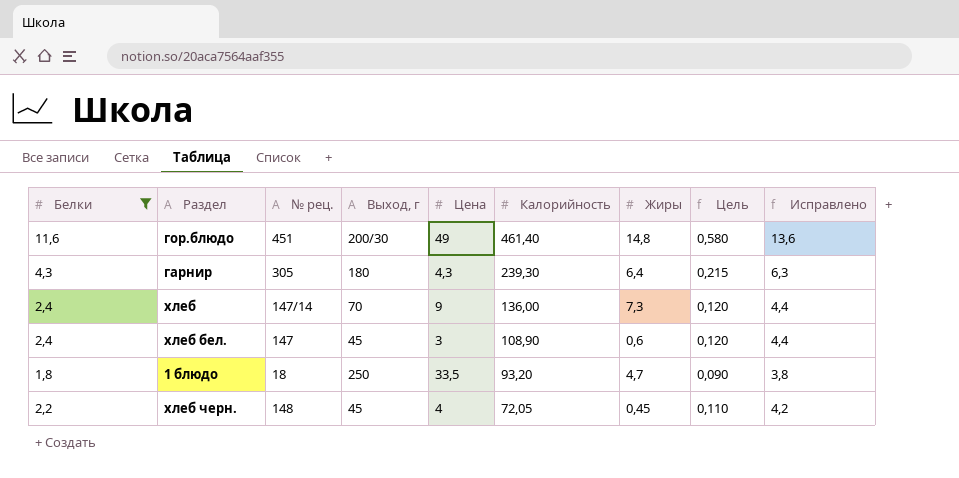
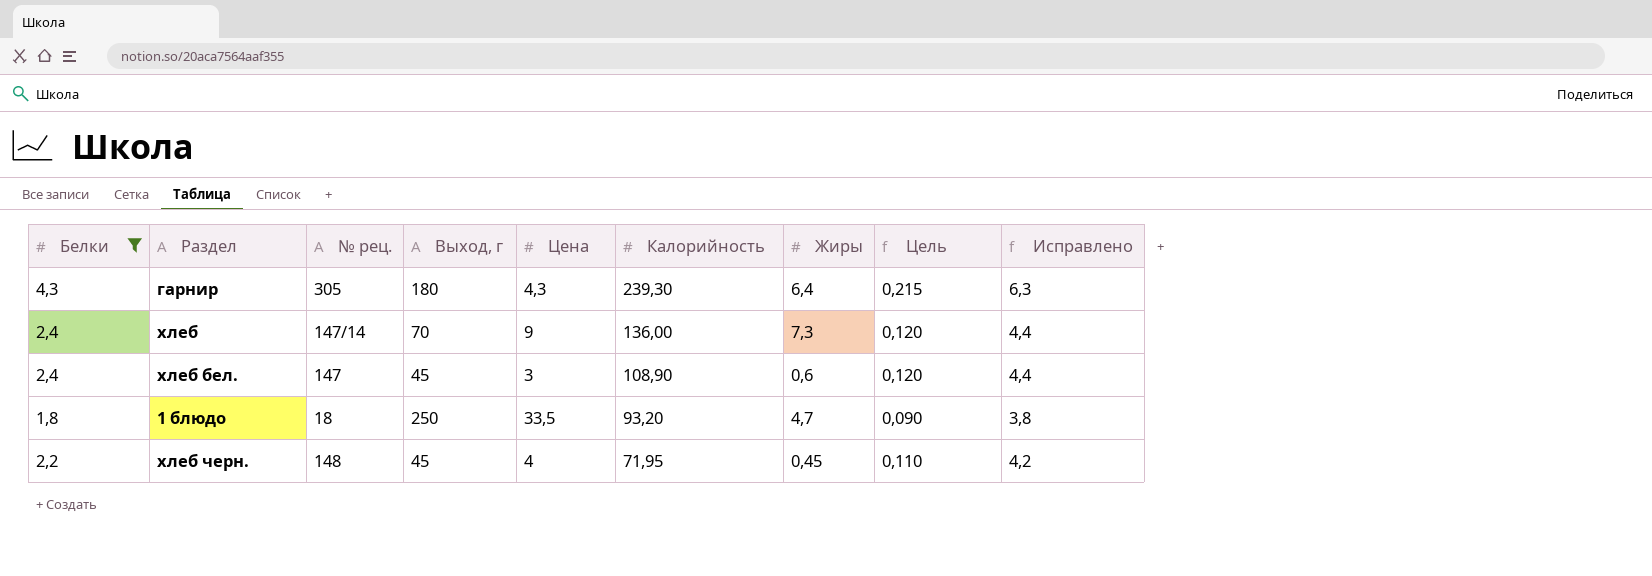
row гор.блюдо: 11,6 | 451 | 200/30 | 49 | 461,40 | 14,8 | 0,580 | 13,6 -> none
хлеб черн. | Калорийность: 72,05 -> 71,95

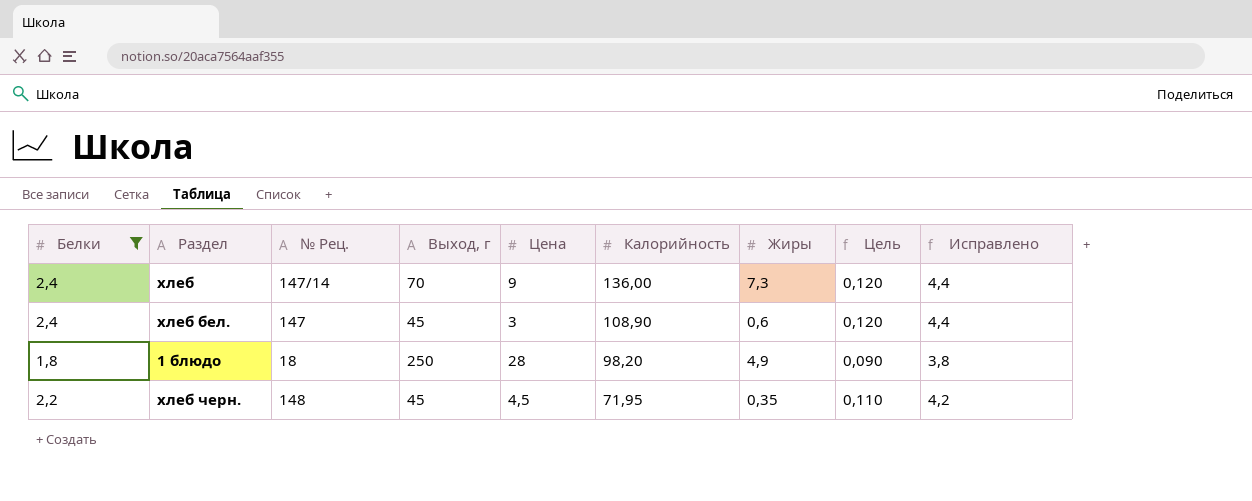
column name: № рец. -> № Рец.
row гарнир: 4,3 | 305 | 180 | 4,3 | 239,30 | 6,4 | 0,215 | 6,3 -> none
1 блюдо | Цена: 33,5 -> 28
1 блюдо | Калорийность: 93,20 -> 98,20
1 блюдо | Жиры: 4,7 -> 4,9
хлеб черн. | Цена: 4 -> 4,5
хлеб черн. | Жиры: 0,45 -> 0,35

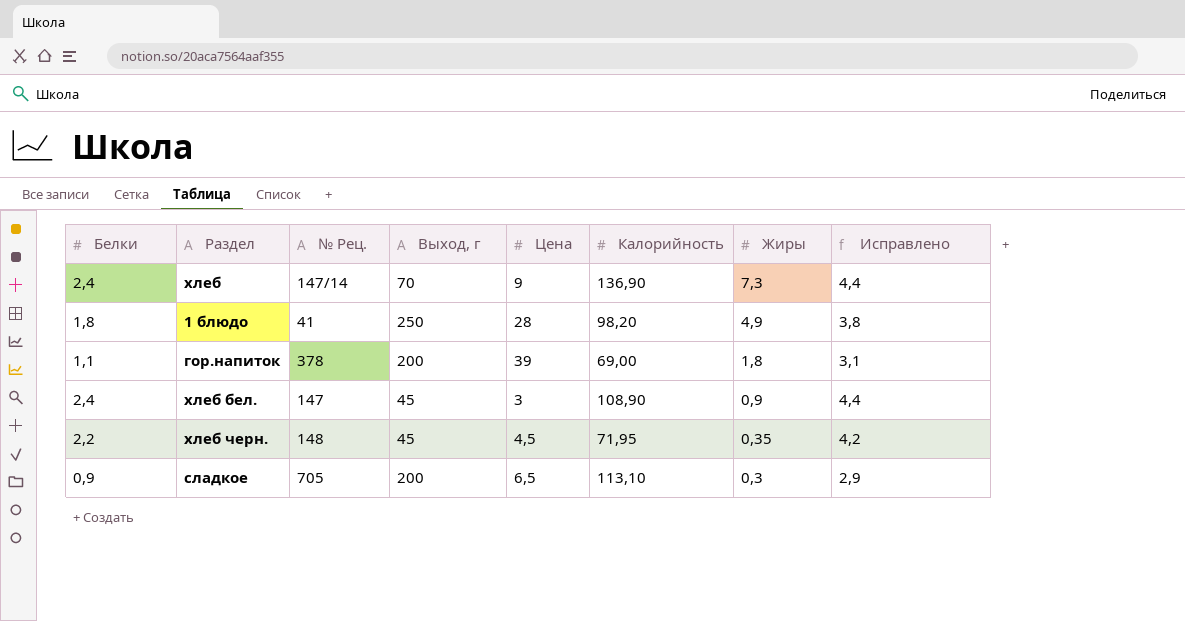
filter: Белки >= 1,8 -> none
row order: Калорийность descending -> Жиры descending
column Цель | formula: [Белки] * 0,05 -> none
хлеб | Калорийность: 136,00 -> 136,90
1 блюдо | № Рец.: 18 -> 41
хлеб бел. | Жиры: 0,6 -> 0,9

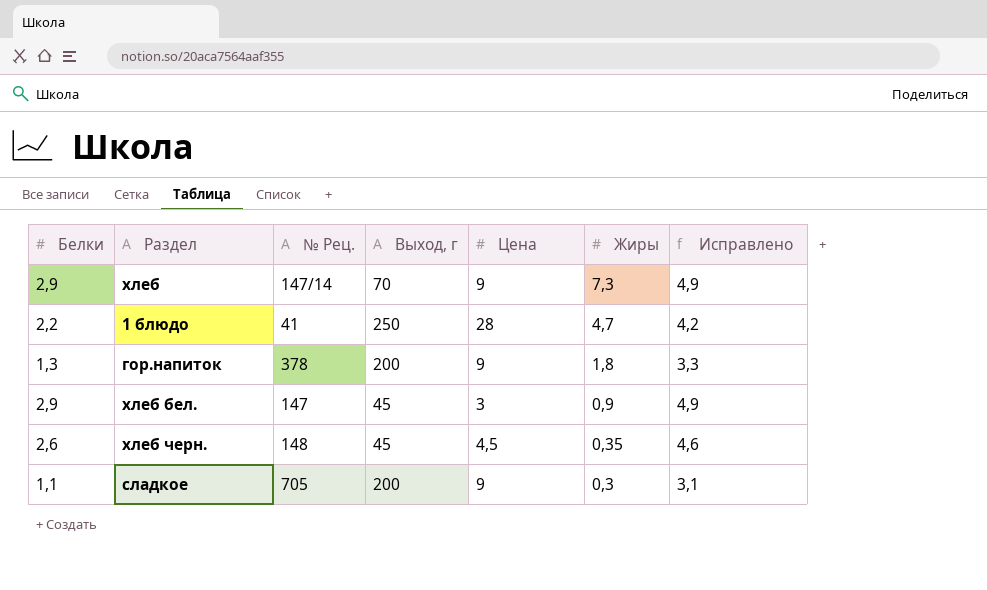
column Калорийность | position: 6 -> none
хлеб | Белки: 2,4 -> 2,9
хлеб | Исправлено: 4,4 -> 4,9
1 блюдо | Белки: 1,8 -> 2,2
1 блюдо | Жиры: 4,9 -> 4,7
1 блюдо | Исправлено: 3,8 -> 4,2
гор.напиток | Белки: 1,1 -> 1,3
гор.напиток | Цена: 39 -> 9
гор.напиток | Исправлено: 3,1 -> 3,3
хлеб бел. | Белки: 2,4 -> 2,9
хлеб бел. | Исправлено: 4,4 -> 4,9
хлеб черн. | Белки: 2,2 -> 2,6
хлеб черн. | Исправлено: 4,2 -> 4,6
сладкое | Белки: 0,9 -> 1,1
сладкое | Цена: 6,5 -> 9
сладкое | Исправлено: 2,9 -> 3,1

